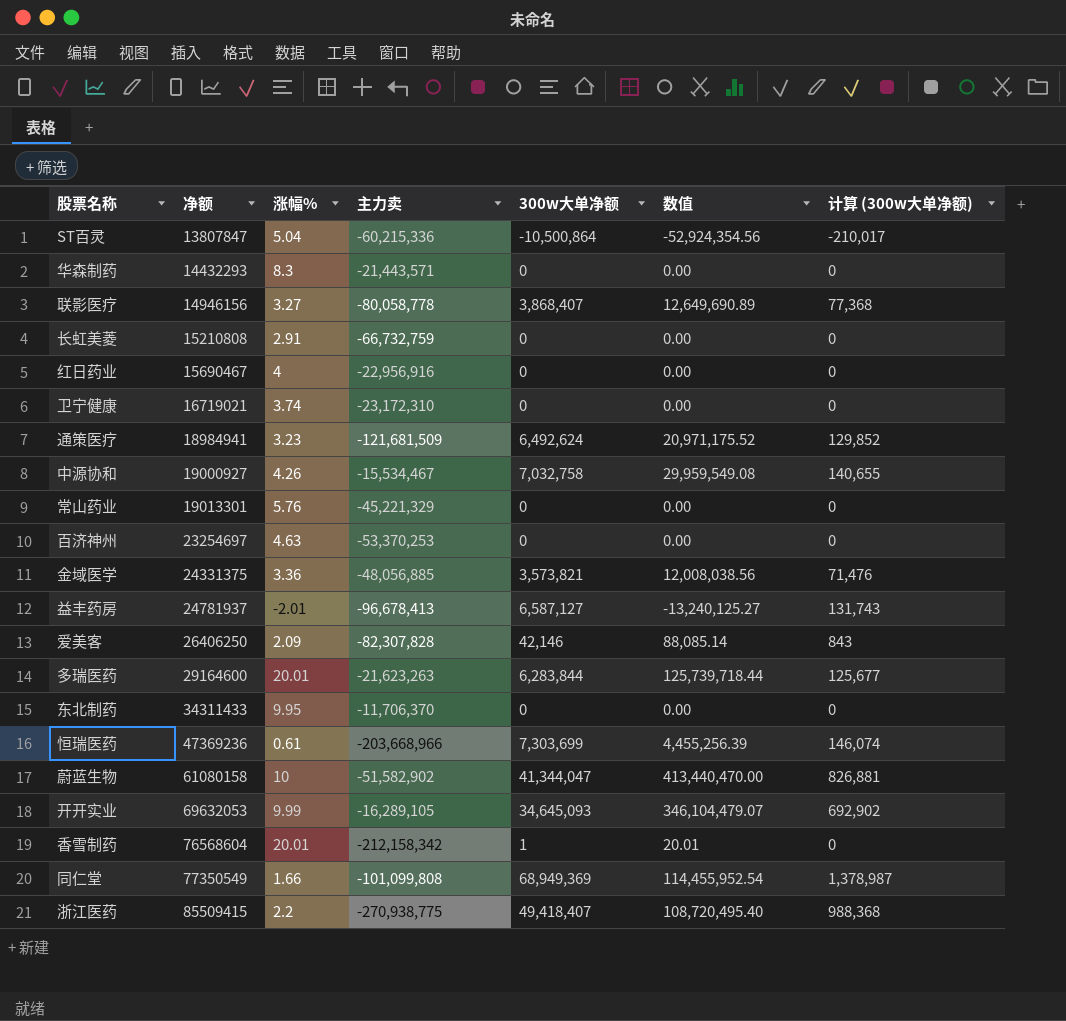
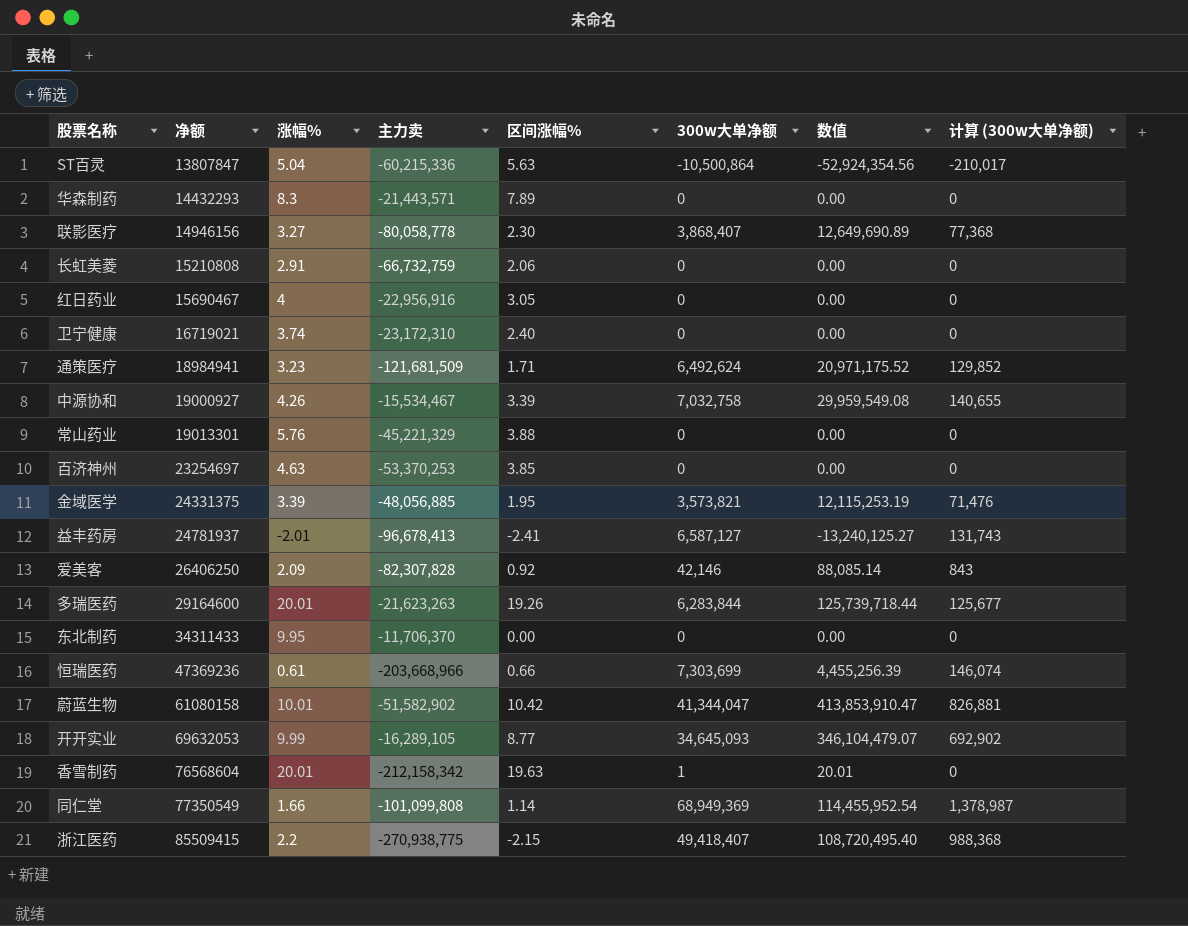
column 区间涨幅% | position: none -> 5
金域医学 | 涨幅%: 3.36 -> 3.39
金域医学 | 数值: 12,008,038.56 -> 12,115,253.19
蔚蓝生物 | 涨幅%: 10 -> 10.01
蔚蓝生物 | 数值: 413,440,470.00 -> 413,853,910.47

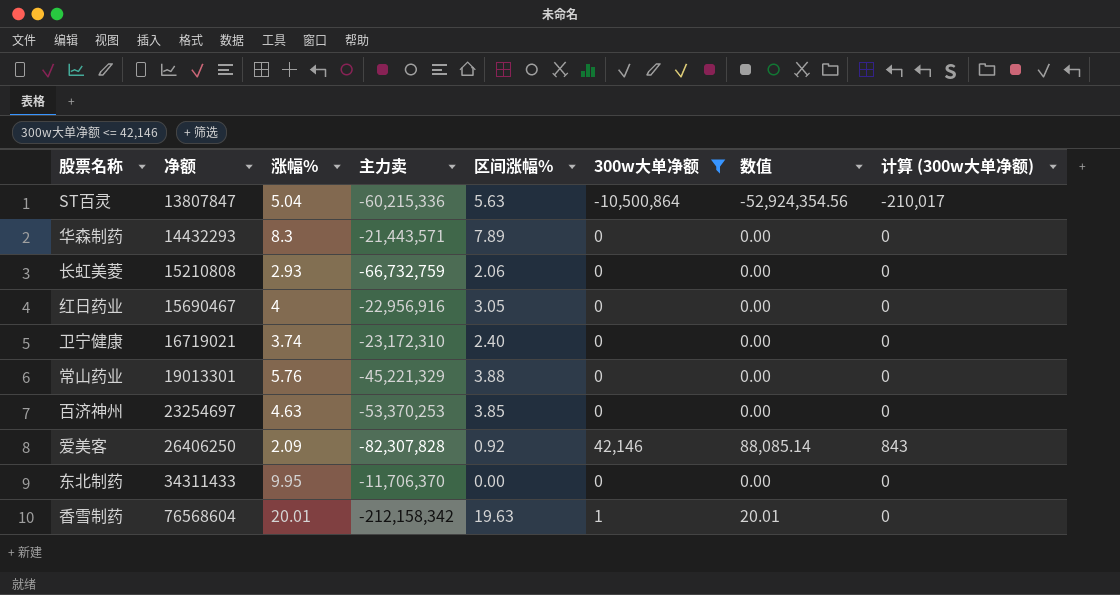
filter: none -> 300w大单净额 <= 42,146
长虹美菱 | 涨幅%: 2.91 -> 2.93

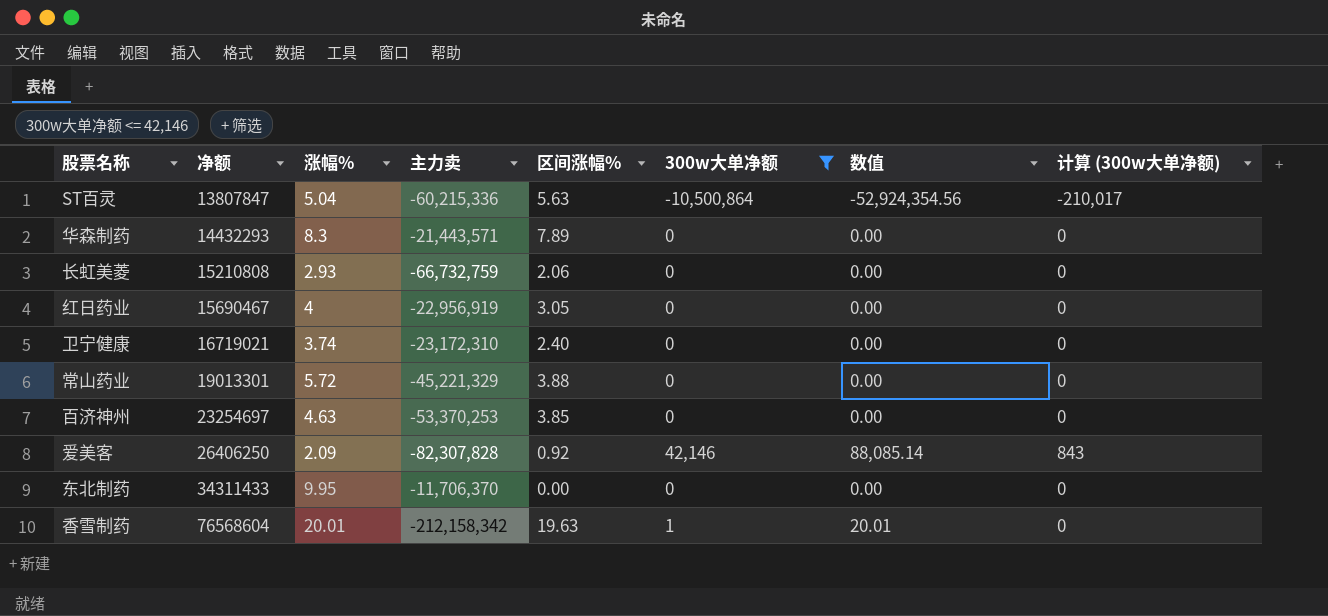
红日药业 | 主力卖: -22,956,916 -> -22,956,919
常山药业 | 涨幅%: 5.76 -> 5.72

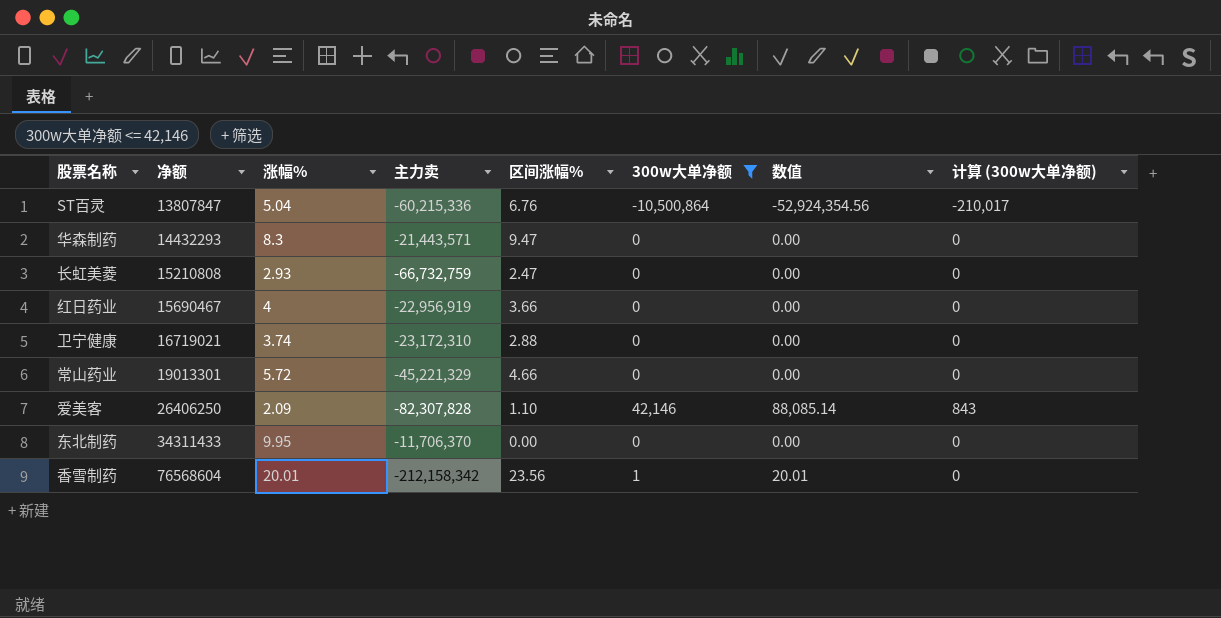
row 百济神州: 23254697 | 4.63 | -53,370,253 | 3.85 | 0 | 0.00 | 0 -> none
ST百灵 | 区间涨幅%: 5.63 -> 6.76
华森制药 | 区间涨幅%: 7.89 -> 9.47
长虹美菱 | 区间涨幅%: 2.06 -> 2.47
红日药业 | 区间涨幅%: 3.05 -> 3.66
卫宁健康 | 区间涨幅%: 2.40 -> 2.88
常山药业 | 区间涨幅%: 3.88 -> 4.66
爱美客 | 区间涨幅%: 0.92 -> 1.10
香雪制药 | 区间涨幅%: 19.63 -> 23.56

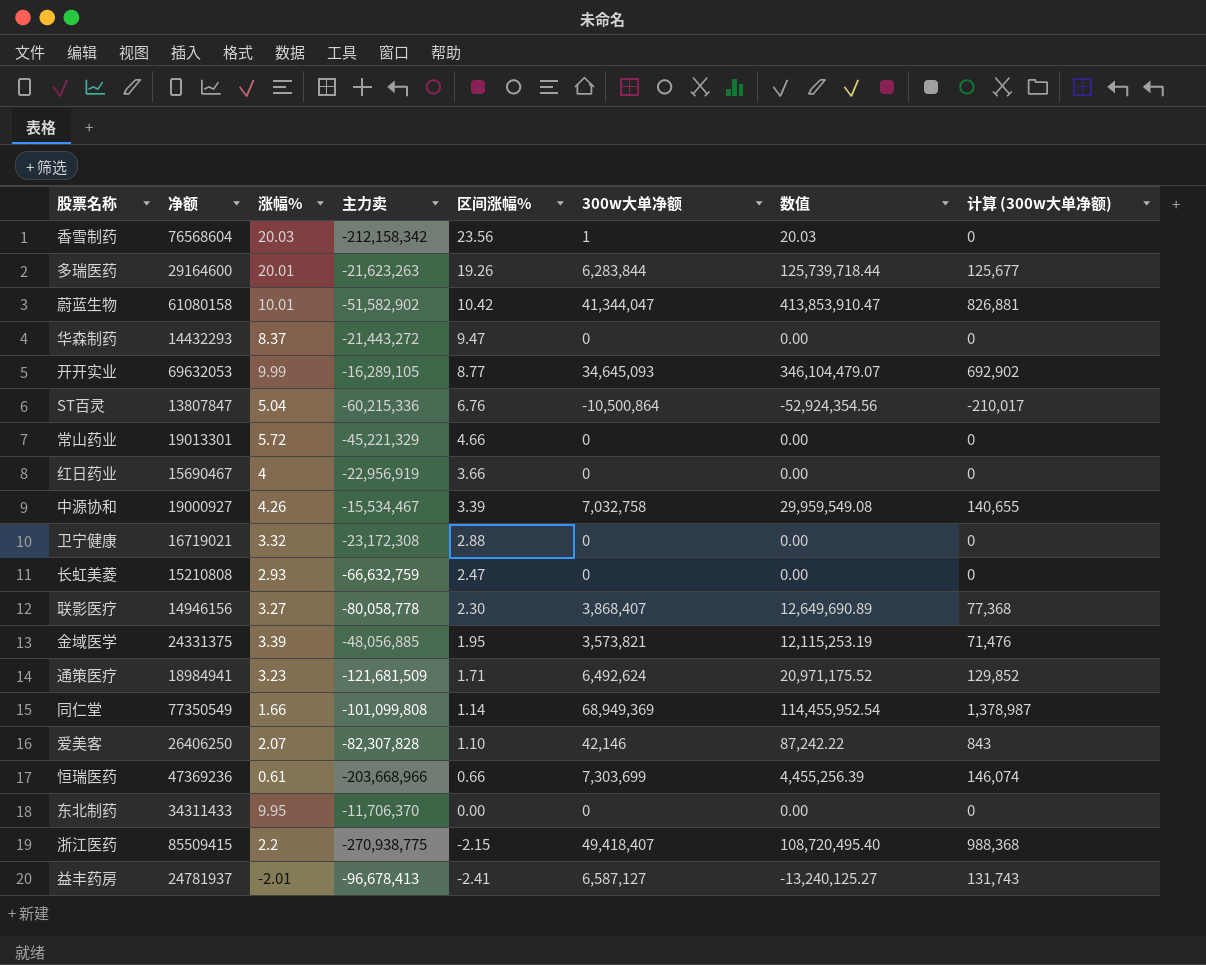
filter: 300w大单净额 <= 42,146 -> none
row order: 净额 ascending -> 区间涨幅% descending
香雪制药 | 涨幅%: 20.01 -> 20.03
香雪制药 | 数值: 20.01 -> 20.03
华森制药 | 涨幅%: 8.3 -> 8.37
华森制药 | 主力卖: -21,443,571 -> -21,443,272
卫宁健康 | 涨幅%: 3.74 -> 3.32
卫宁健康 | 主力卖: -23,172,310 -> -23,172,308
长虹美菱 | 主力卖: -66,732,759 -> -66,632,759
爱美客 | 涨幅%: 2.09 -> 2.07
爱美客 | 数值: 88,085.14 -> 87,242.22

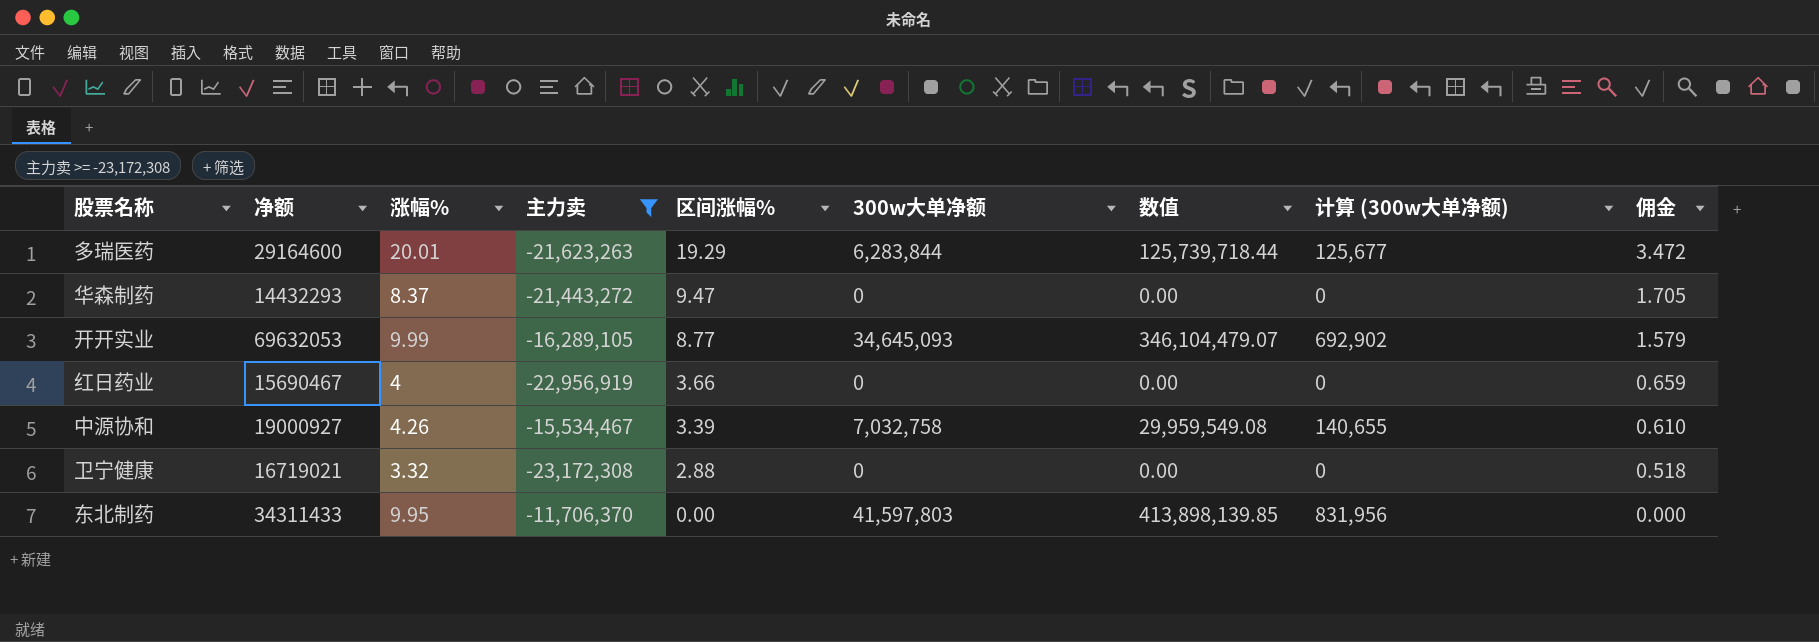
filter: none -> 主力卖 >= -23,172,308
column 佣金 | formula: none -> [区间涨幅%] * 0.18
多瑞医药 | 区间涨幅%: 19.26 -> 19.29
东北制药 | 300w大单净额: 0 -> 41,597,803
东北制药 | 数值: 0.00 -> 413,898,139.85
东北制药 | 计算 (300w大单净额): 0 -> 831,956

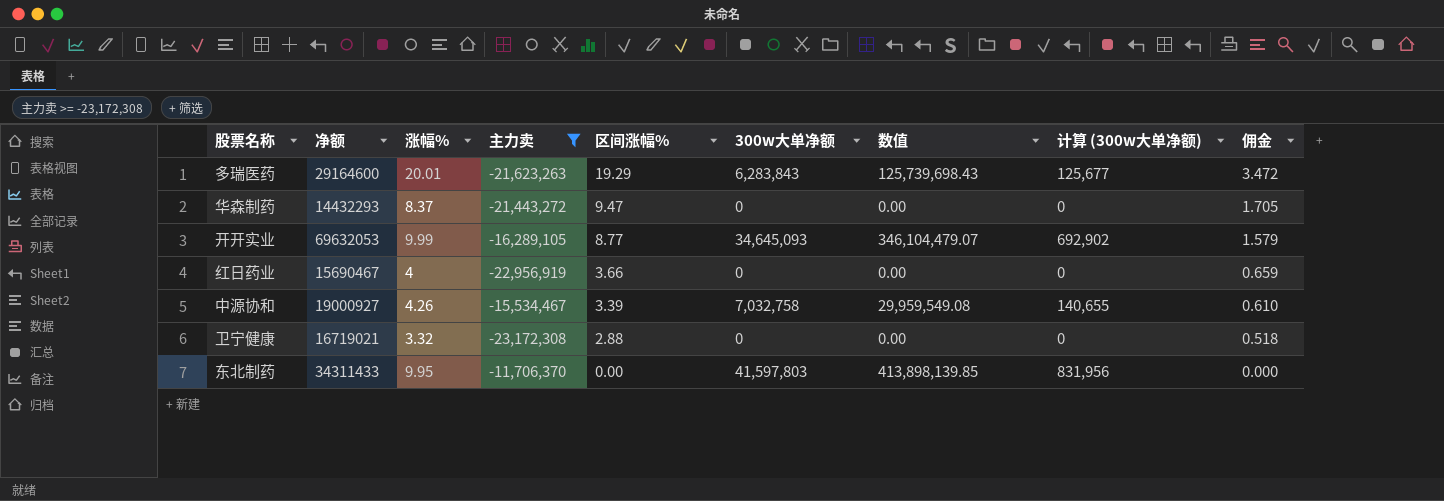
多瑞医药 | 300w大单净额: 6,283,844 -> 6,283,843
多瑞医药 | 数值: 125,739,718.44 -> 125,739,698.43

